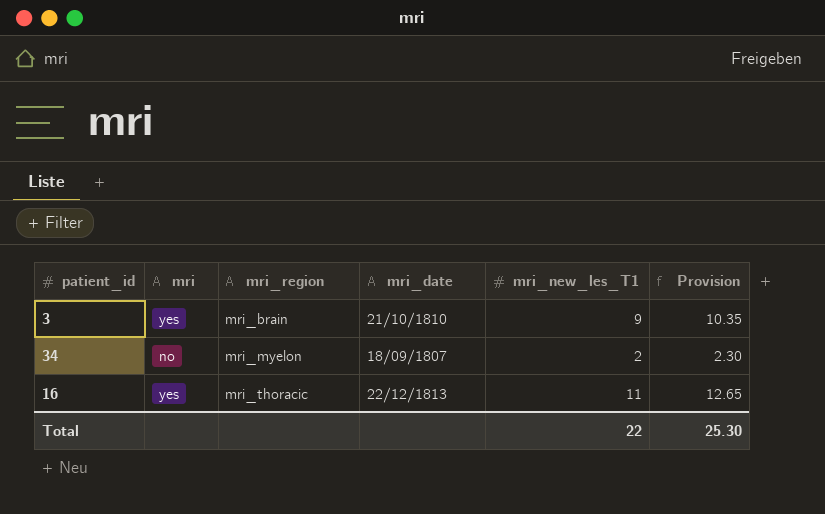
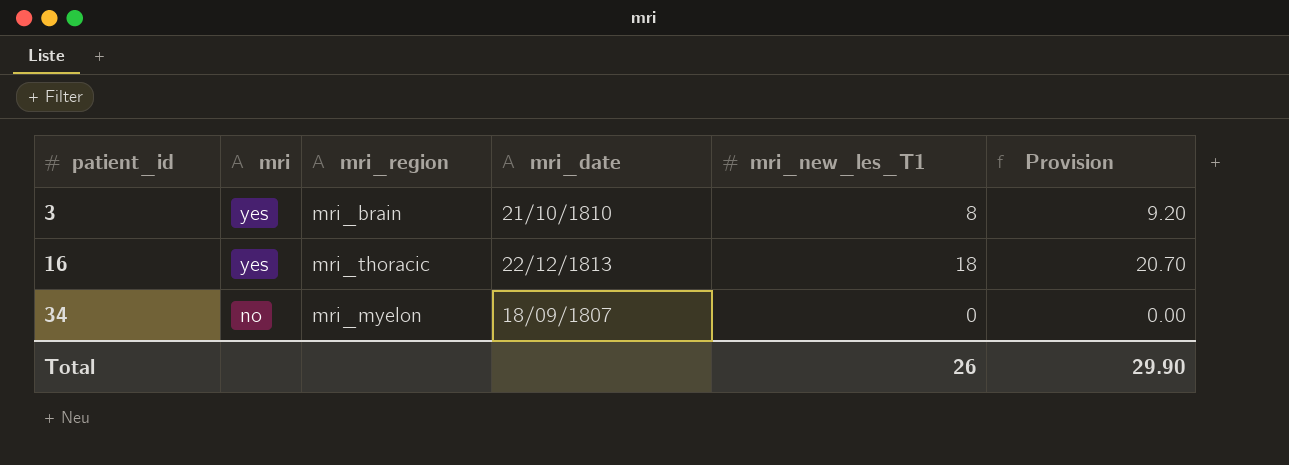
row order: mri_region ascending -> patient_id ascending
3 | mri_new_les_T1: 9 -> 8
3 | Provision: 10.35 -> 9.20
16 | mri_new_les_T1: 11 -> 18
16 | Provision: 12.65 -> 20.70
34 | mri_new_les_T1: 2 -> 0
34 | Provision: 2.30 -> 0.00
Total | mri_new_les_T1: 22 -> 26
Total | Provision: 25.30 -> 29.90

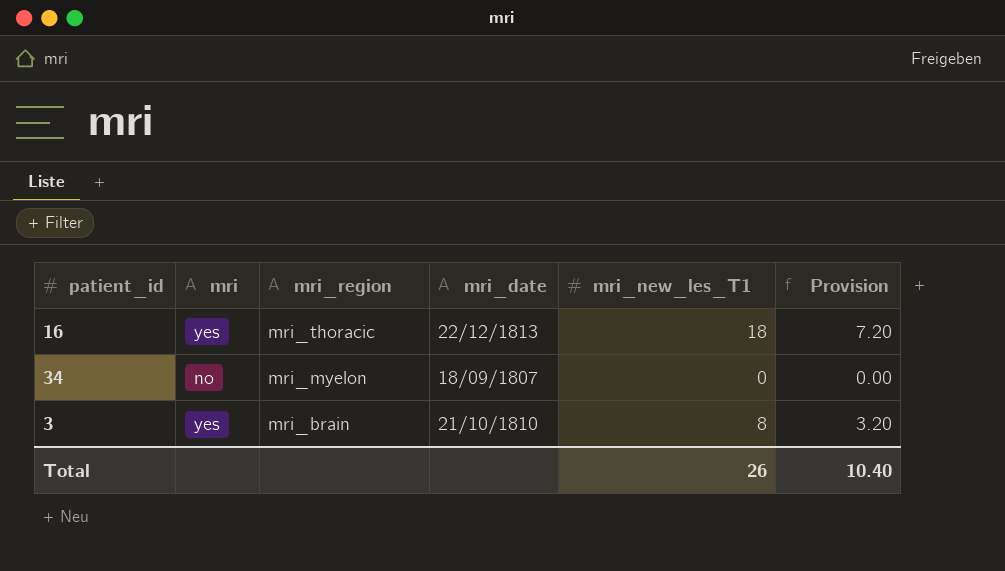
row order: patient_id ascending -> mri_region descending
column Provision | formula: [mri_new_les_T1] * 1.15 -> [mri_new_les_T1] * 0.4
Total | Provision: 29.90 -> 10.40

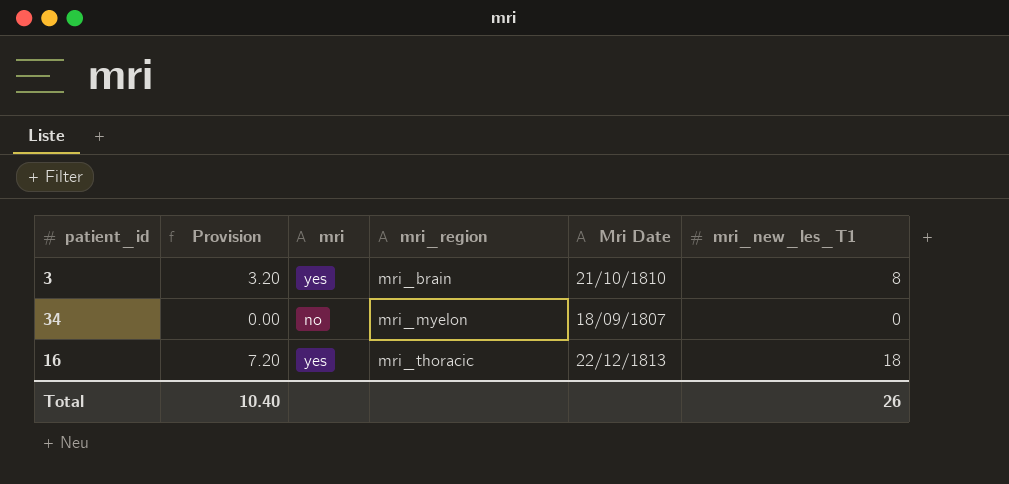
row order: mri_region descending -> mri_region ascending
column Provision | position: 6 -> 2
column name: mri_date -> Mri Date

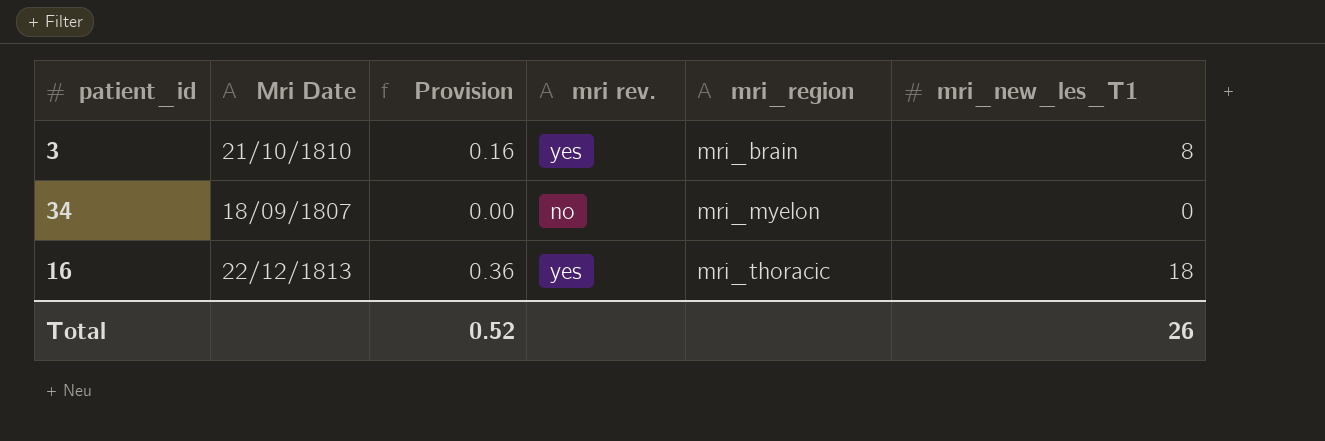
column Mri Date | position: 5 -> 2
column Provision | formula: [mri_new_les_T1] * 0.4 -> [mri_new_les_T1] * 0.02
column name: mri -> mri rev.
Total | Provision: 10.40 -> 0.52

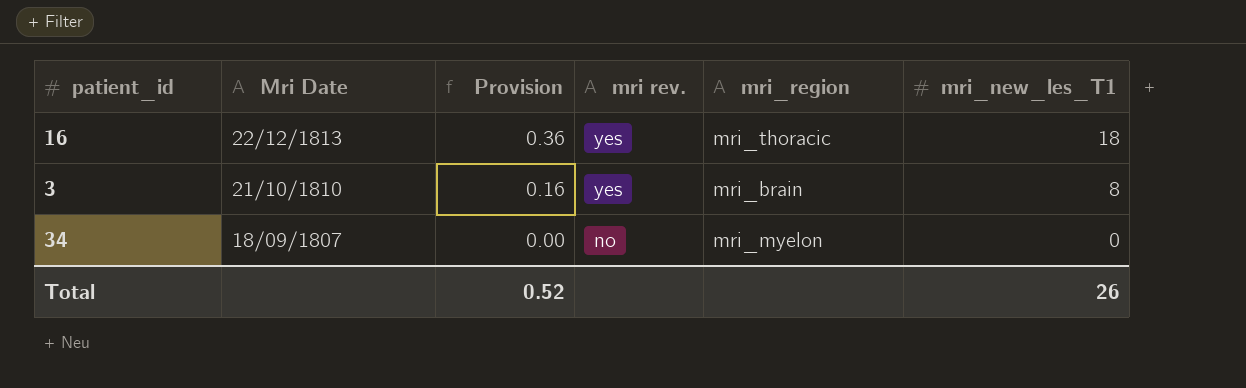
row order: mri_region ascending -> Mri Date descending

